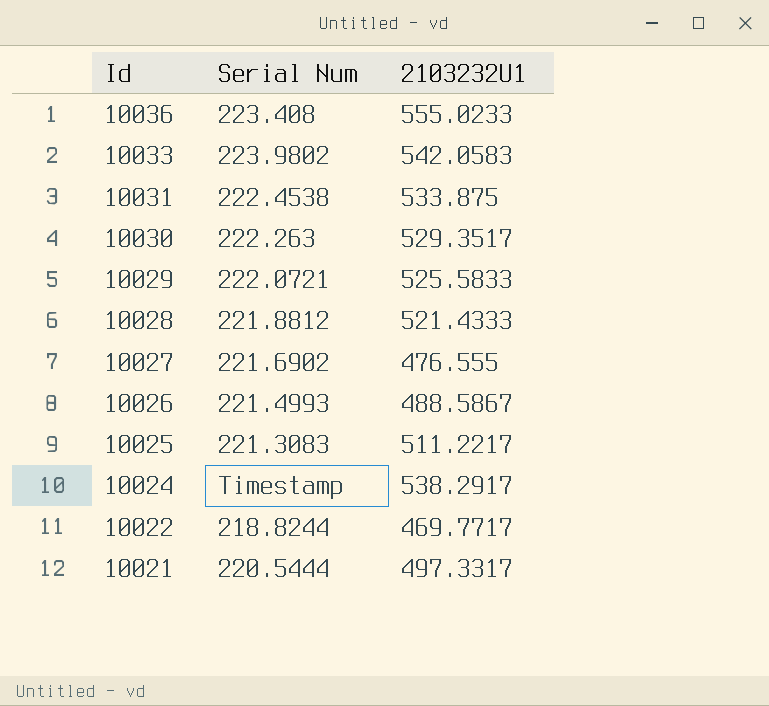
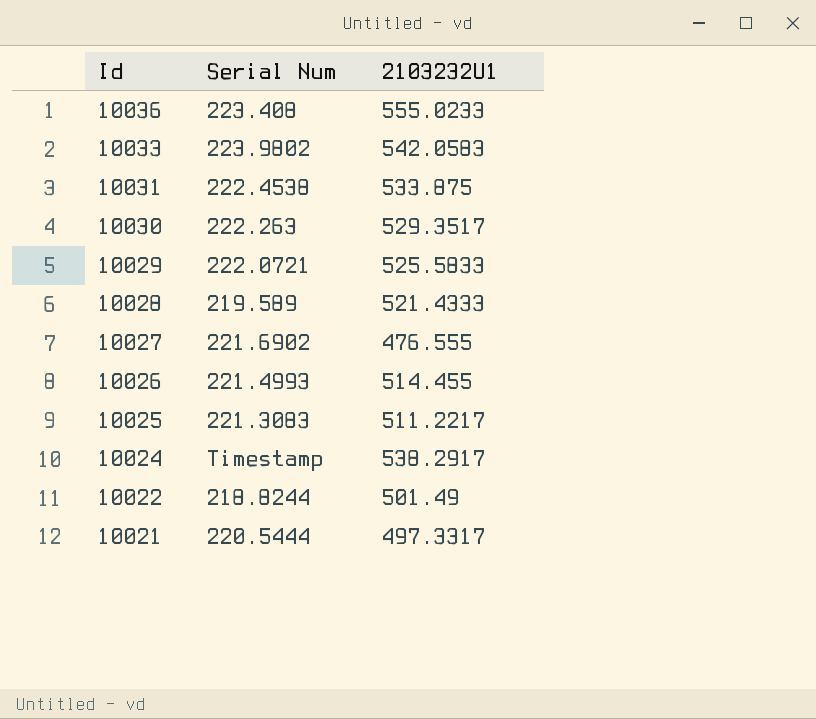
10028 | Serial Num: 221.8812 -> 219.589
10026 | 2103232U1: 488.5867 -> 514.455
10022 | 2103232U1: 469.7717 -> 501.49

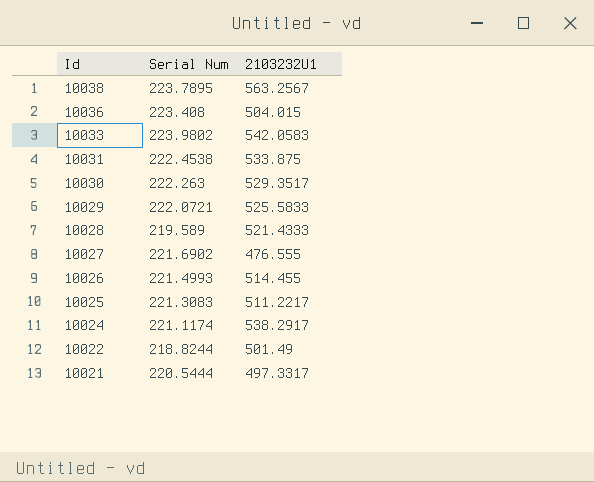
row 10038: none -> 223.7895 | 563.2567
10036 | 2103232U1: 555.0233 -> 504.015
10024 | Serial Num: Timestamp -> 221.1174

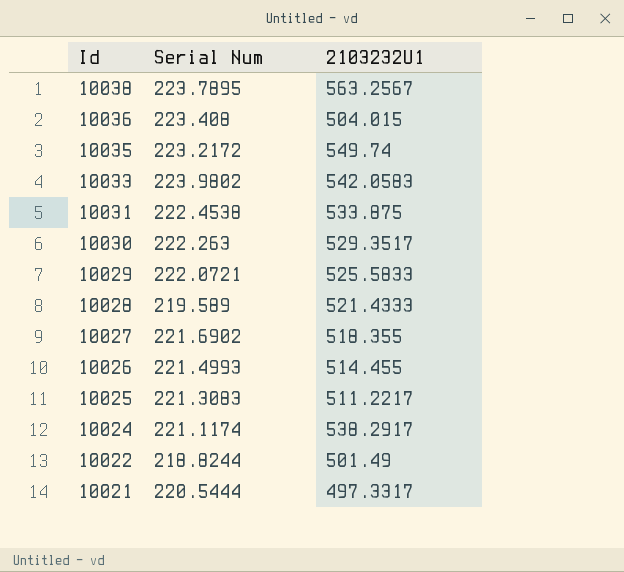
row 10035: none -> 223.2172 | 549.74
10027 | 2103232U1: 476.555 -> 518.355

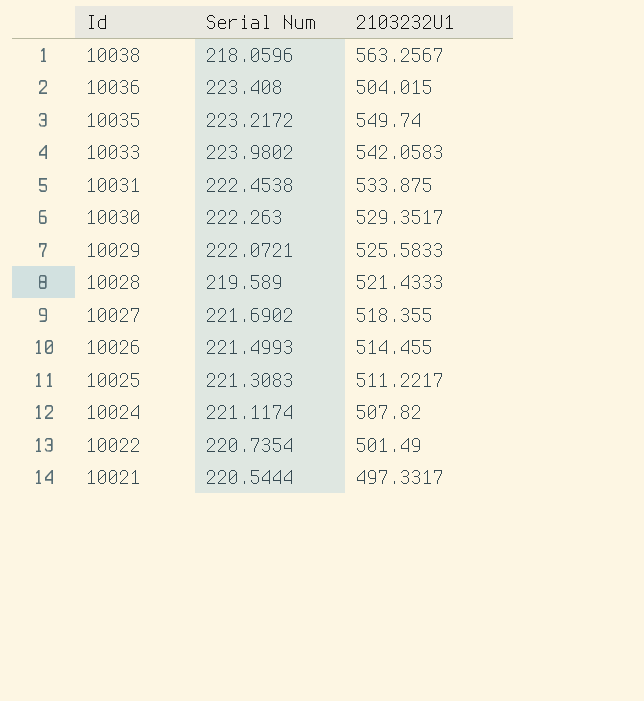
10038 | Serial Num: 223.7895 -> 218.0596
10024 | 2103232U1: 538.2917 -> 507.82
10022 | Serial Num: 218.8244 -> 220.7354

